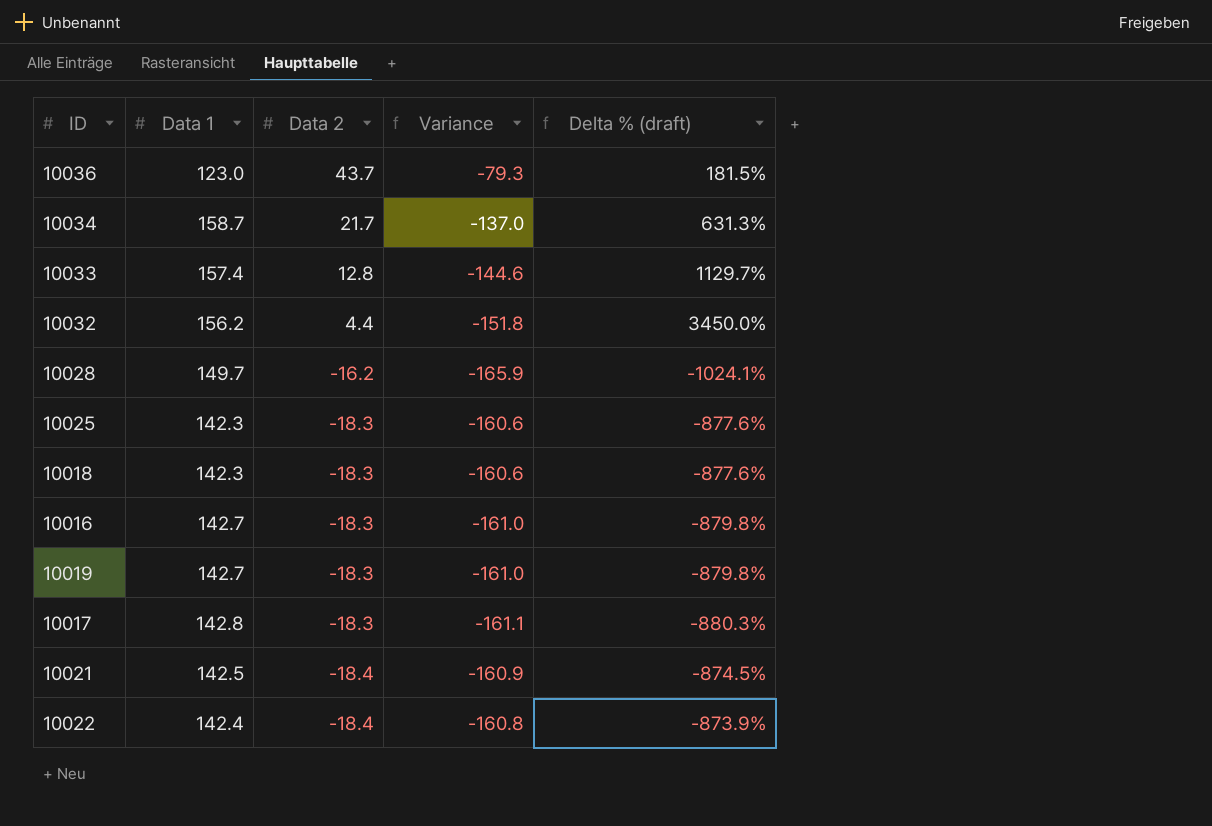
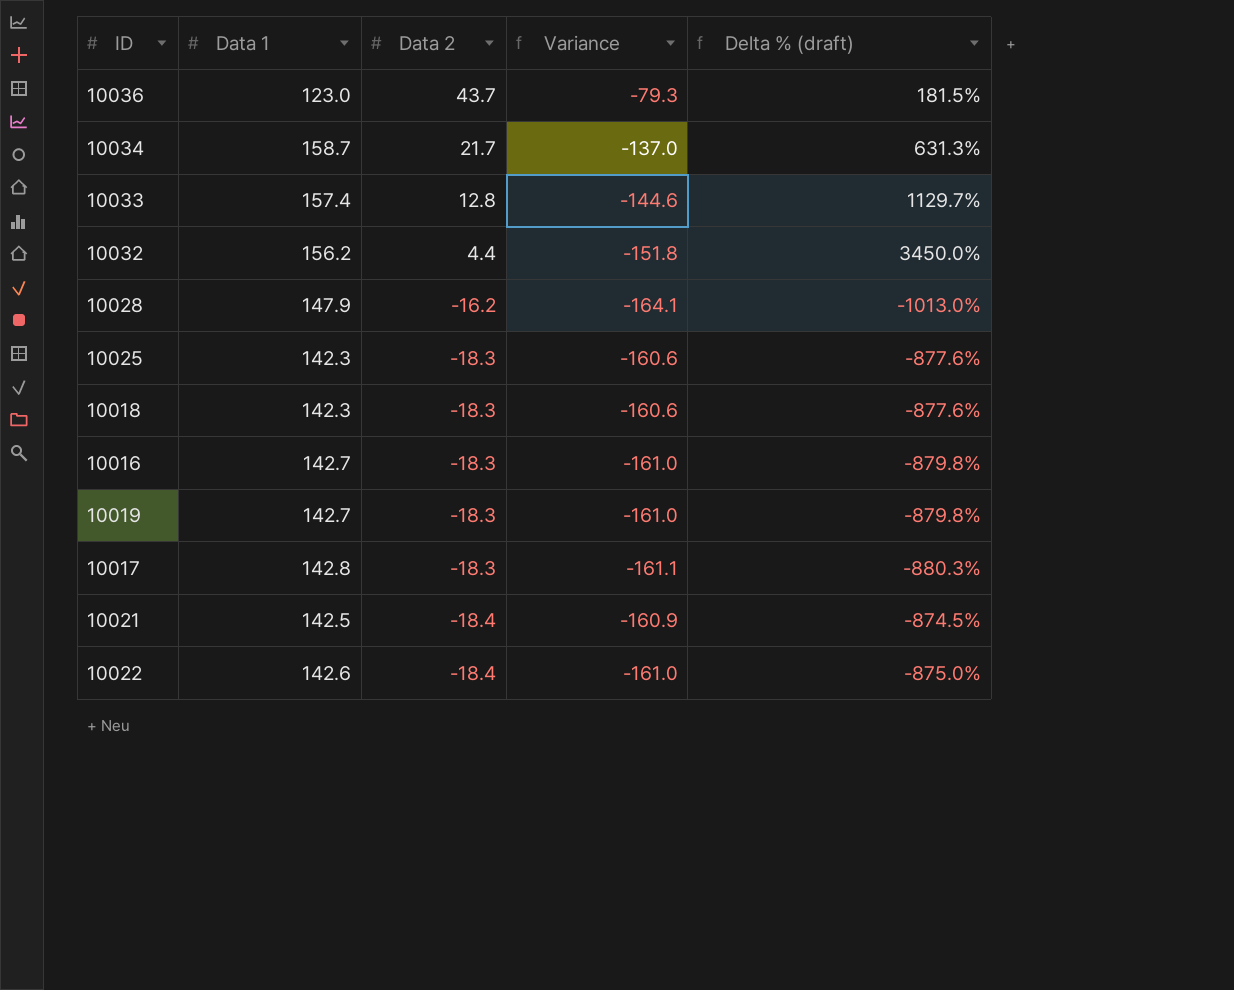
10028 | Data 1: 149.7 -> 147.9
10028 | Variance: -165.9 -> -164.1
10028 | Delta % (draft): -1024.1% -> -1013.0%
10022 | Data 1: 142.4 -> 142.6
10022 | Variance: -160.8 -> -161.0
10022 | Delta % (draft): -873.9% -> -875.0%

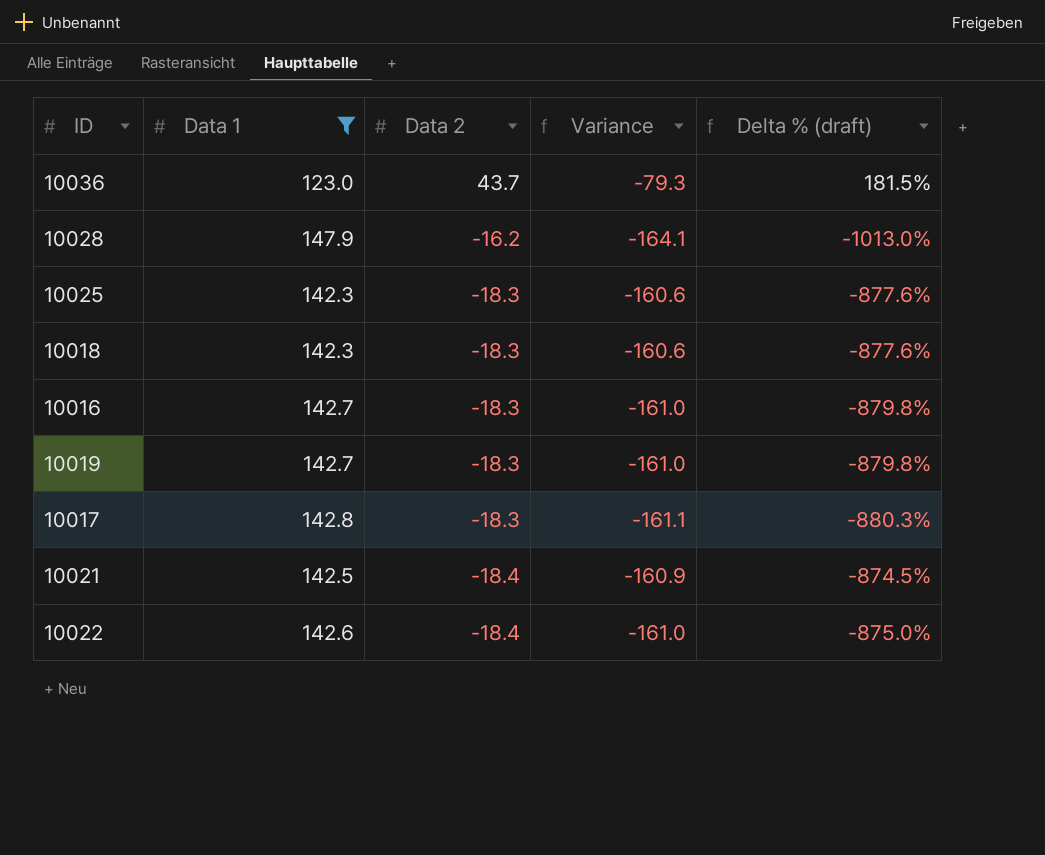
filter: none -> Data 1 <= 147.9

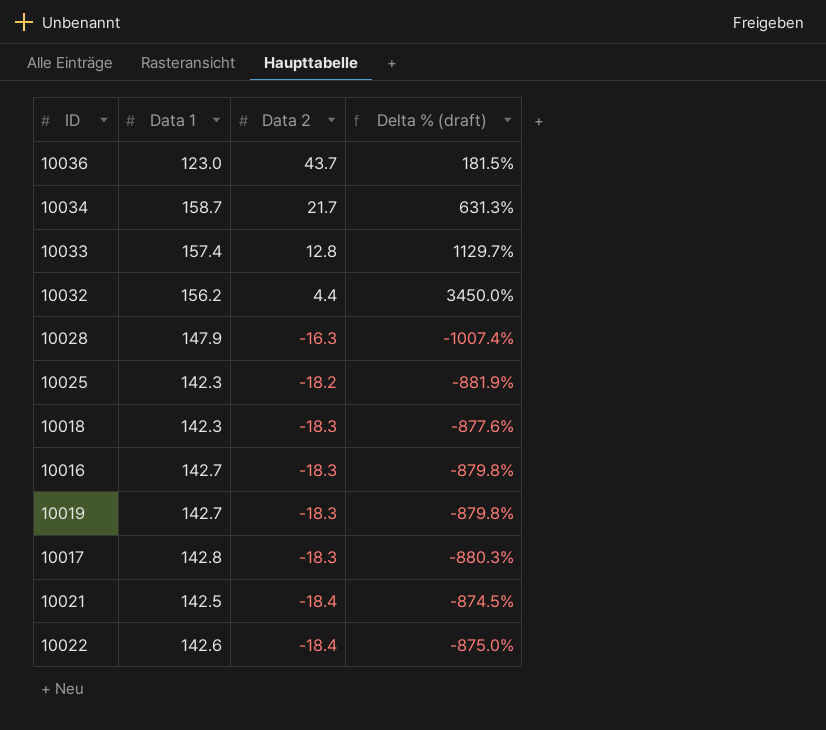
filter: Data 1 <= 147.9 -> none
column Variance | formula: [Data 2] - [Data 1] -> none
10028 | Data 2: -16.2 -> -16.3
10028 | Delta % (draft): -1013.0% -> -1007.4%
10025 | Data 2: -18.3 -> -18.2
10025 | Delta % (draft): -877.6% -> -881.9%

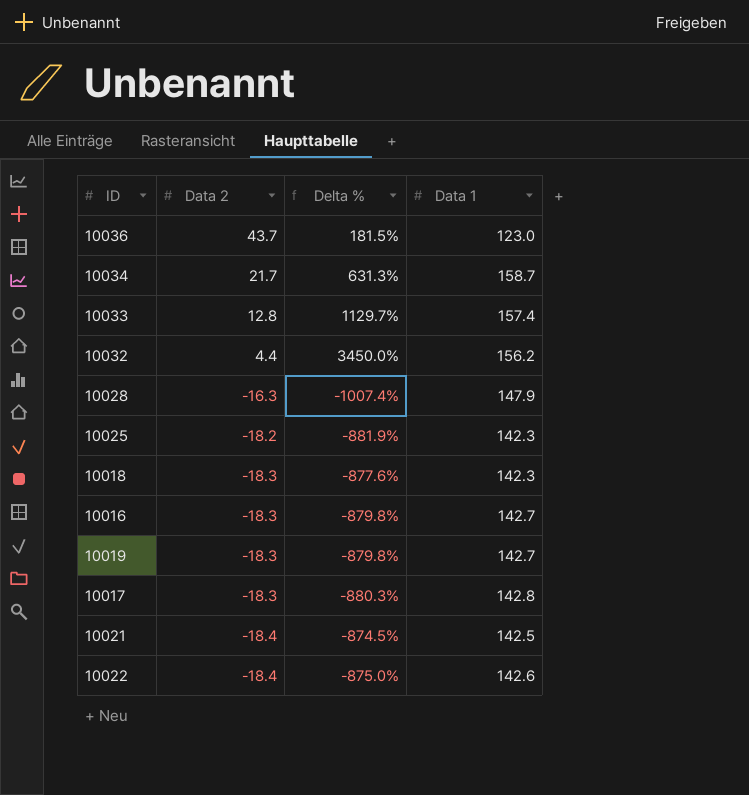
column name: Delta % (draft) -> Delta %
column Data 1 | position: 2 -> 4

